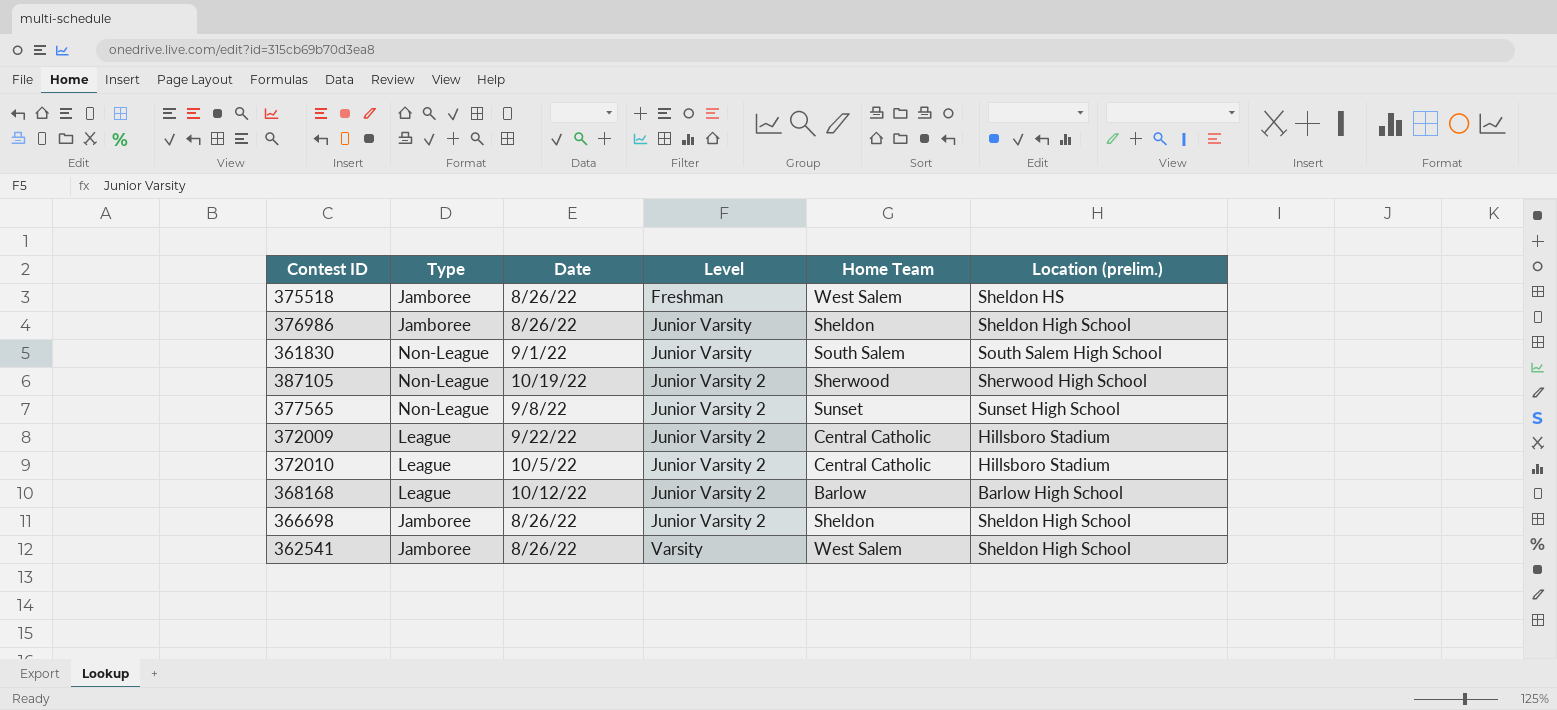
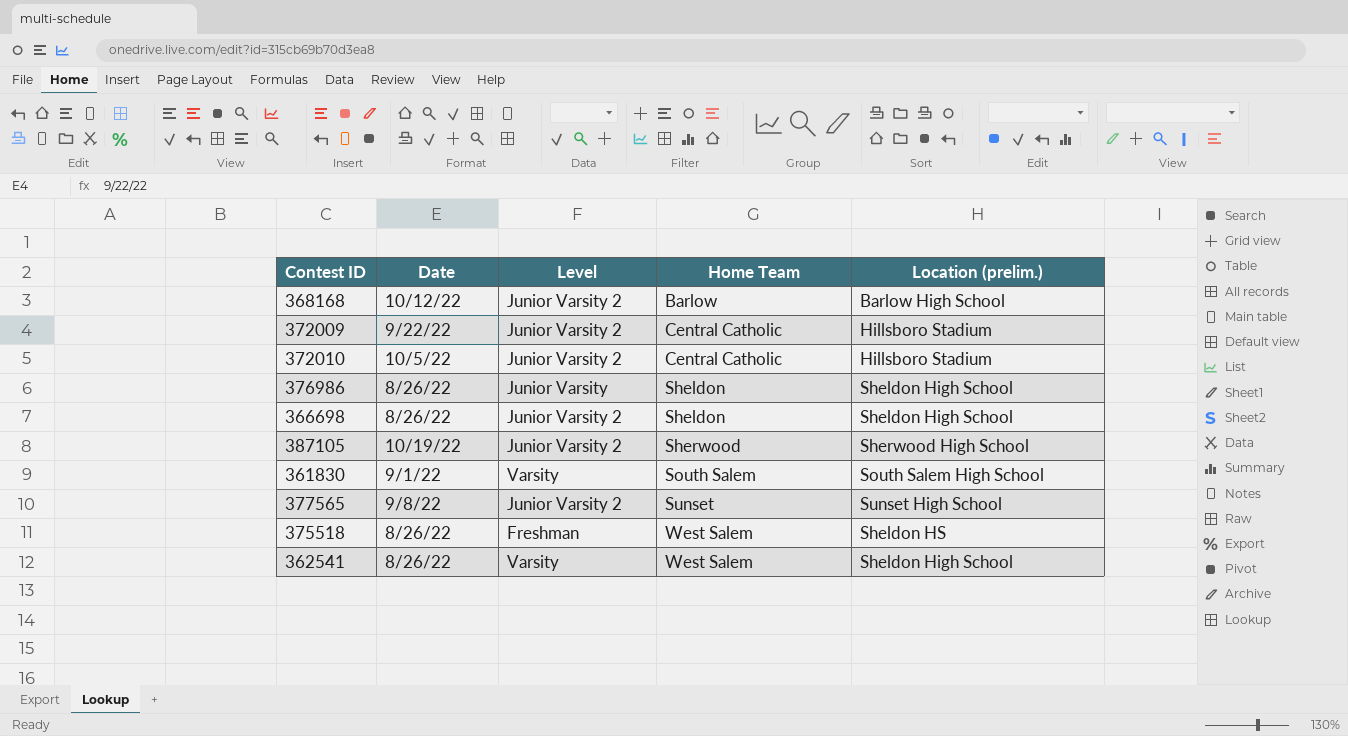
row order: Level ascending -> Home Team ascending
column Type | position: 2 -> none
361830 | Level: Junior Varsity -> Varsity

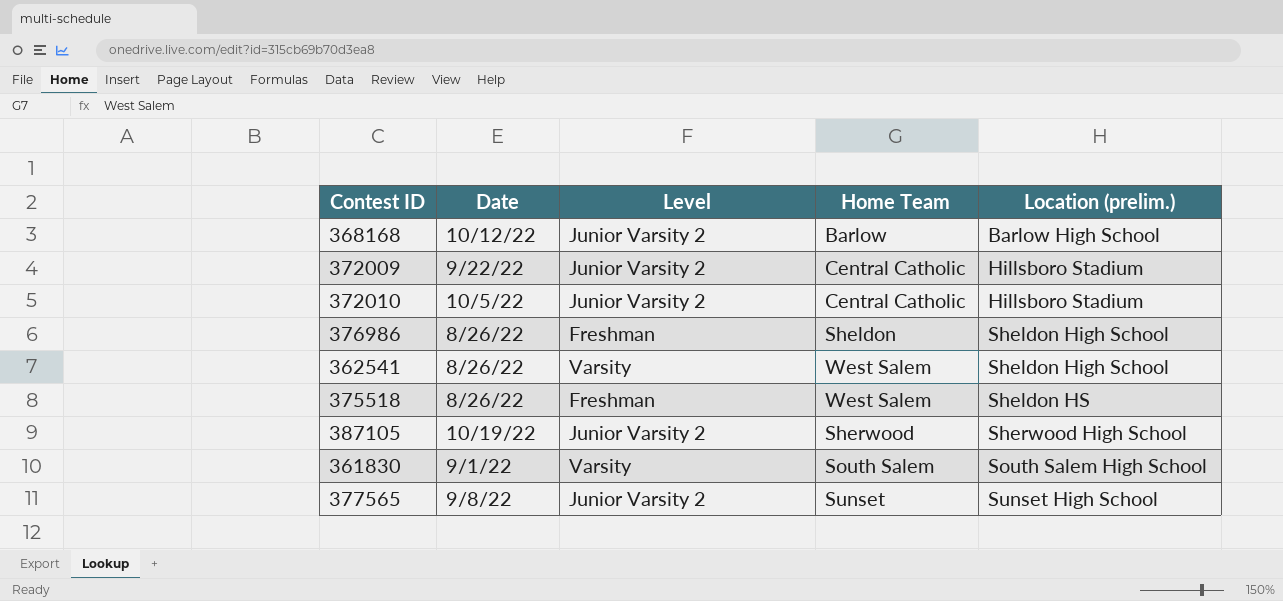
row order: Home Team ascending -> Location (prelim.) ascending
row 366698: 8/26/22 | Junior Varsity 2 | Sheldon | Sheldon High School -> none
376986 | Level: Junior Varsity -> Freshman

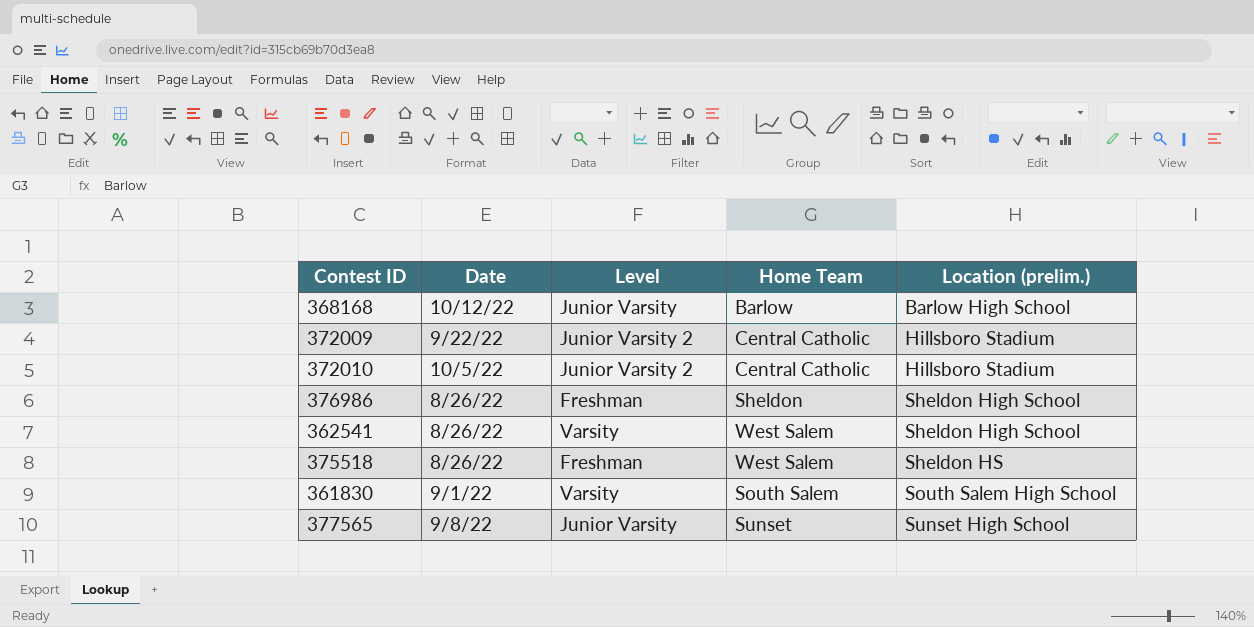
row 387105: 10/19/22 | Junior Varsity 2 | Sherwood | Sherwood High School -> none
368168 | Level: Junior Varsity 2 -> Junior Varsity
377565 | Level: Junior Varsity 2 -> Junior Varsity

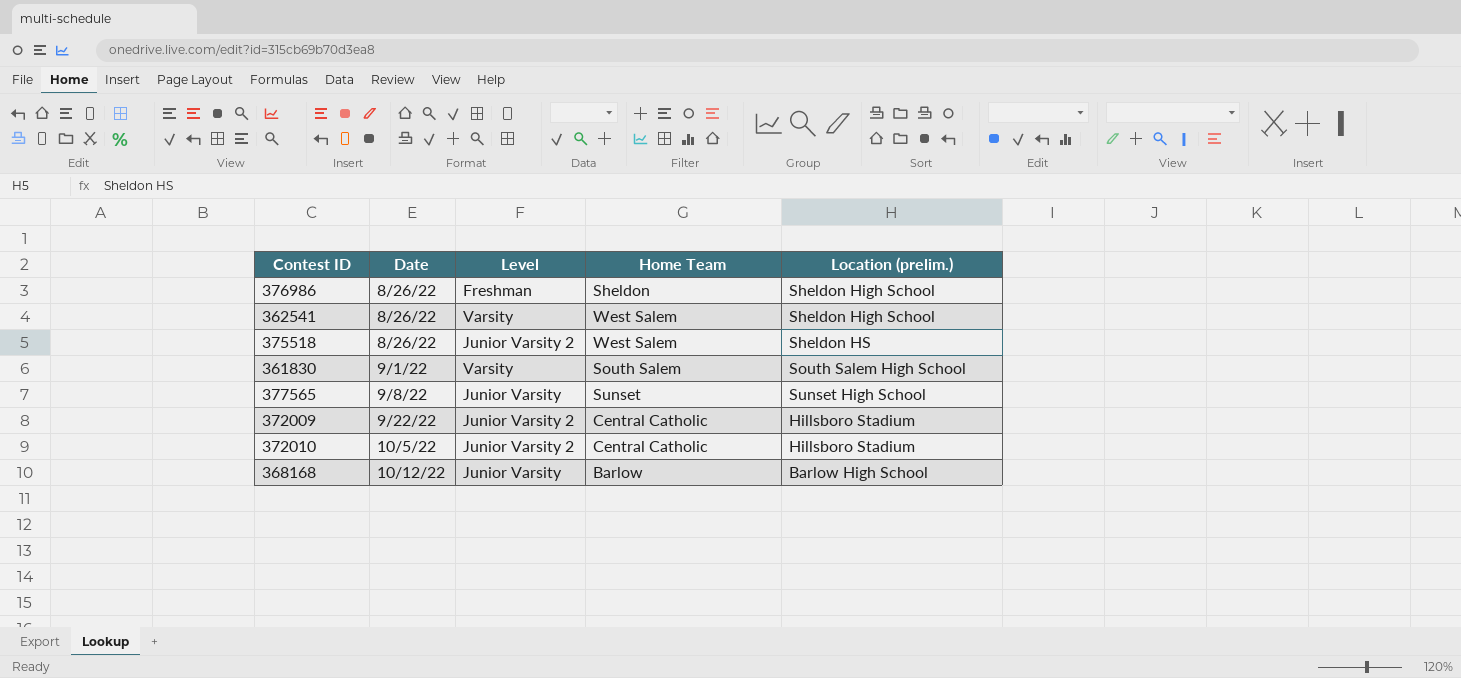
row order: Location (prelim.) ascending -> Date ascending
375518 | Level: Freshman -> Junior Varsity 2

